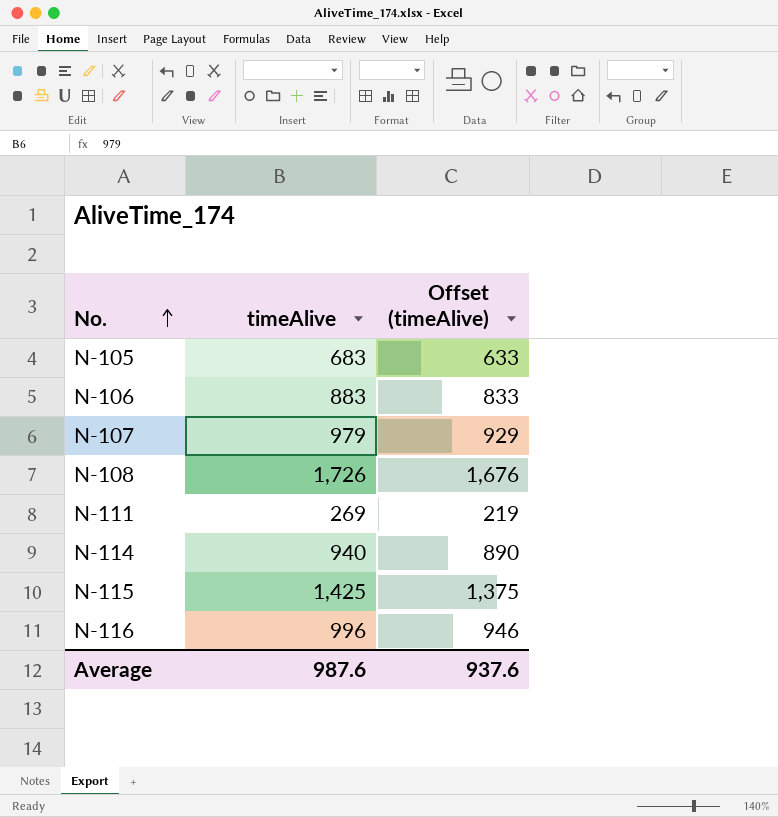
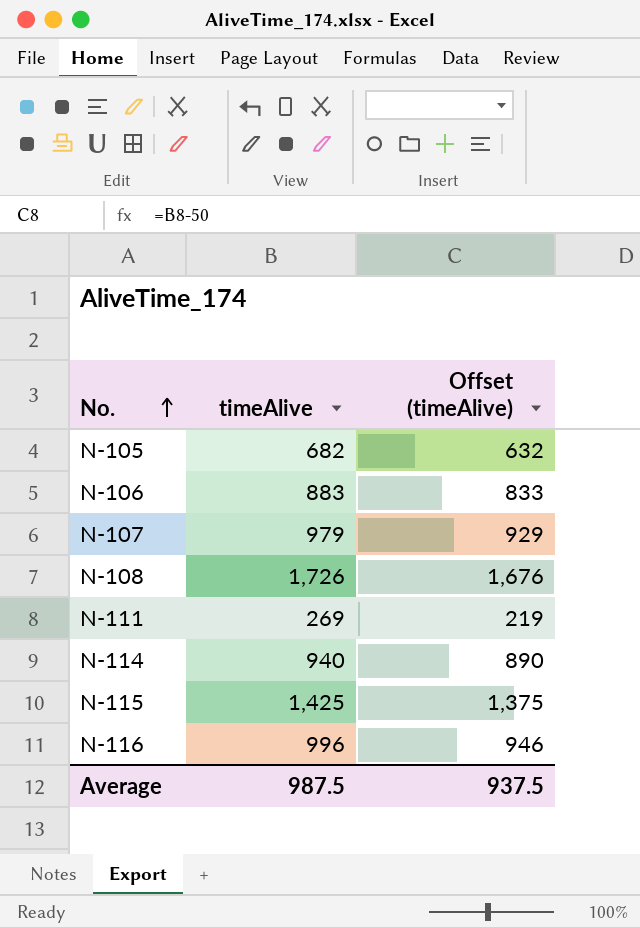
N-105 | timeAlive: 683 -> 682
N-105 | Offset (timeAlive): 633 -> 632
Average | timeAlive: 987.6 -> 987.5
Average | Offset (timeAlive): 937.6 -> 937.5

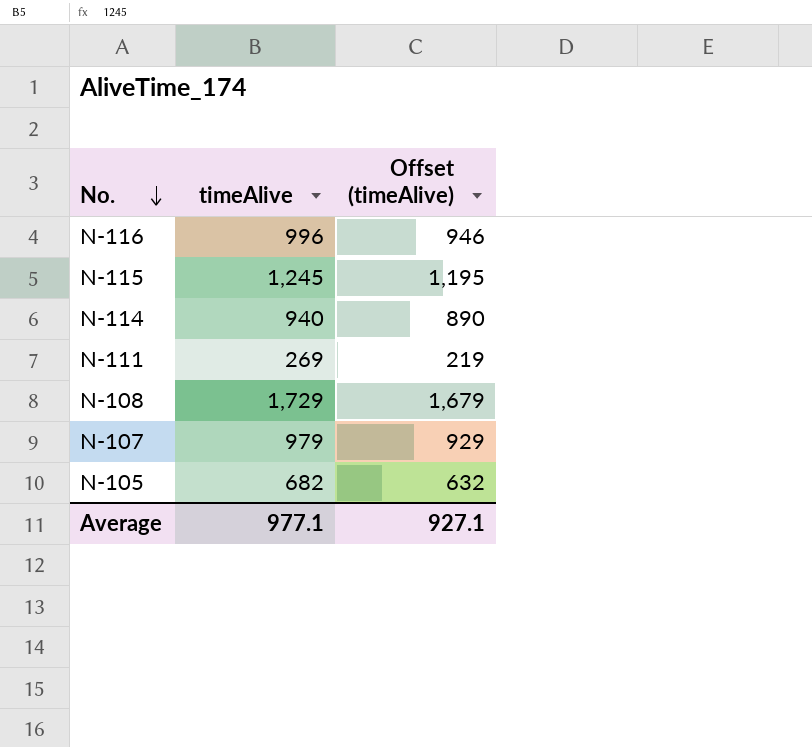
row order: No. ascending -> No. descending
row N-106: 883 | 833 -> none
N-115 | timeAlive: 1,425 -> 1,245
N-115 | Offset (timeAlive): 1,375 -> 1,195
N-108 | timeAlive: 1,726 -> 1,729
N-108 | Offset (timeAlive): 1,676 -> 1,679
Average | timeAlive: 987.5 -> 977.1
Average | Offset (timeAlive): 937.5 -> 927.1

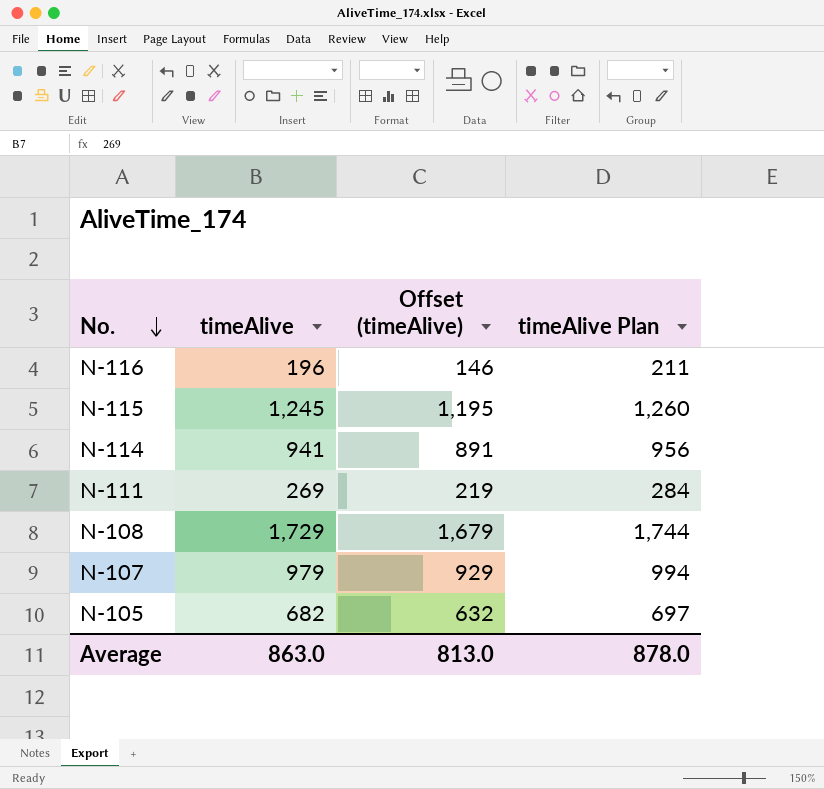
column timeAlive Plan | formula: none -> [timeAlive] + 15
N-116 | timeAlive: 996 -> 196
N-116 | Offset (timeAlive): 946 -> 146
N-114 | timeAlive: 940 -> 941
N-114 | Offset (timeAlive): 890 -> 891
Average | timeAlive: 977.1 -> 863.0
Average | Offset (timeAlive): 927.1 -> 813.0

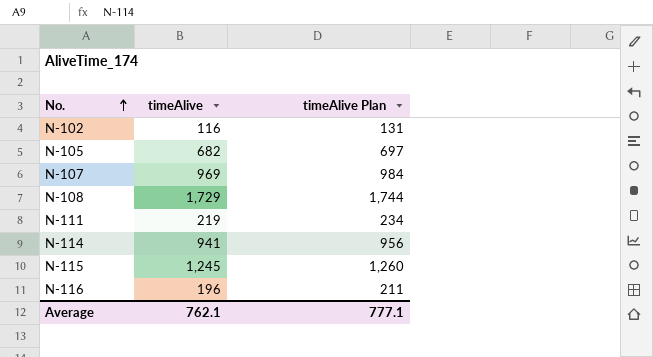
row order: No. descending -> No. ascending
column Offset (timeAlive) | formula: [timeAlive] - 50 -> none
row N-102: none -> 116 | 131
N-107 | timeAlive: 979 -> 969
N-107 | timeAlive Plan: 994 -> 984
N-111 | timeAlive: 269 -> 219
N-111 | timeAlive Plan: 284 -> 234
Average | timeAlive: 863.0 -> 762.1
Average | timeAlive Plan: 878.0 -> 777.1

